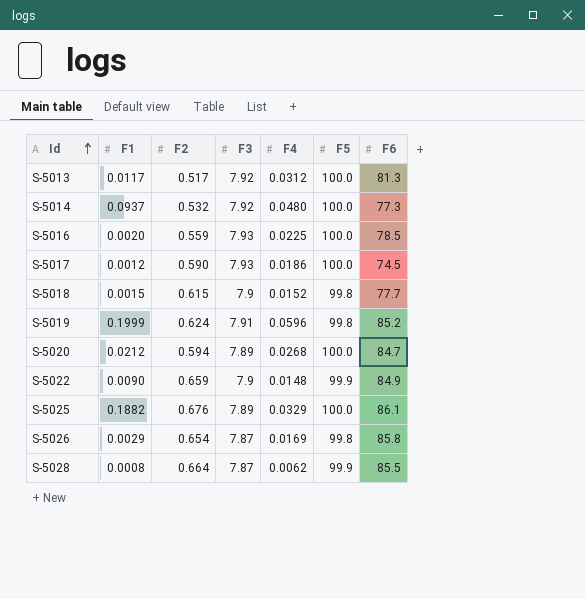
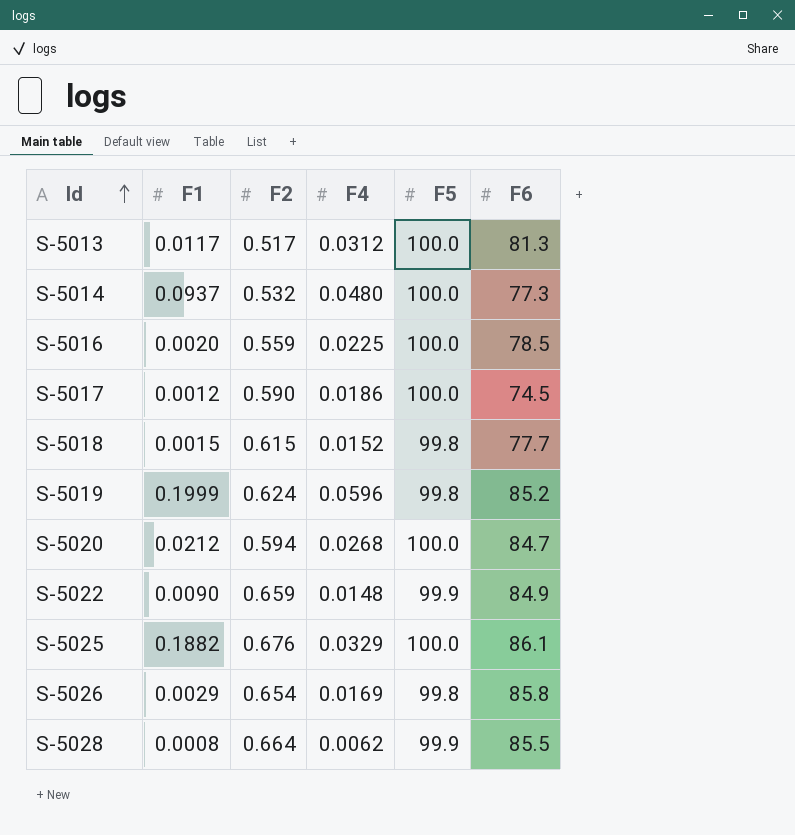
column F3 | position: 4 -> none

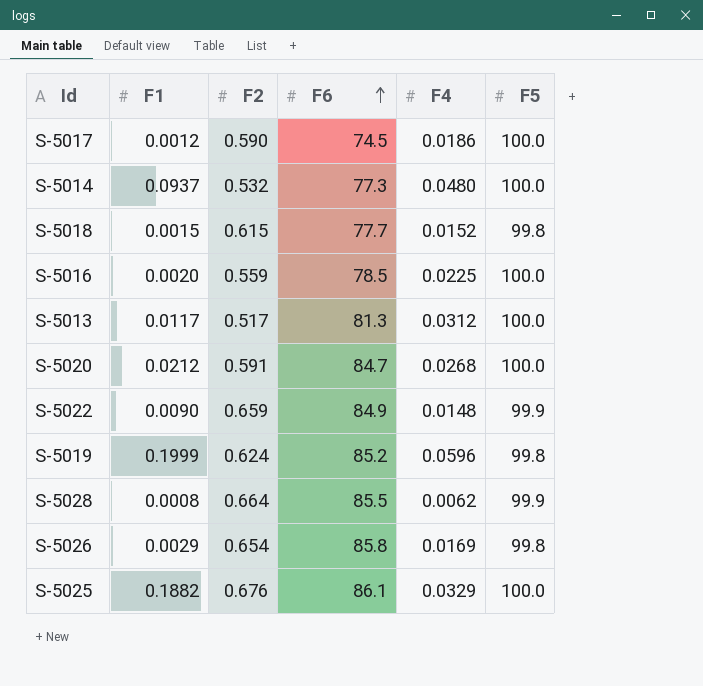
row order: Id ascending -> F6 ascending
column F6 | position: 6 -> 4
S-5020 | F2: 0.594 -> 0.591

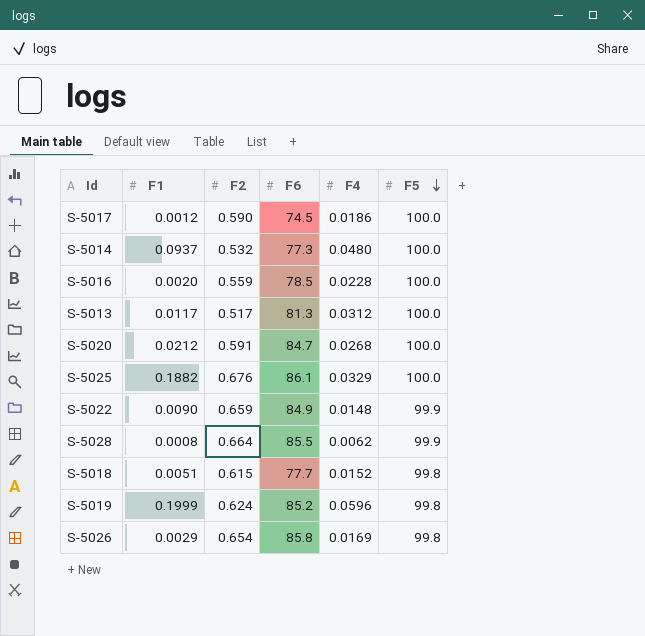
row order: F6 ascending -> F5 descending
S-5016 | F4: 0.0225 -> 0.0228
S-5018 | F1: 0.0015 -> 0.0051

